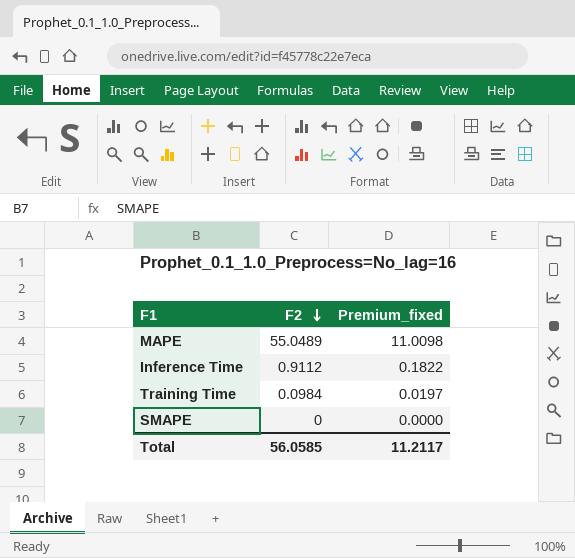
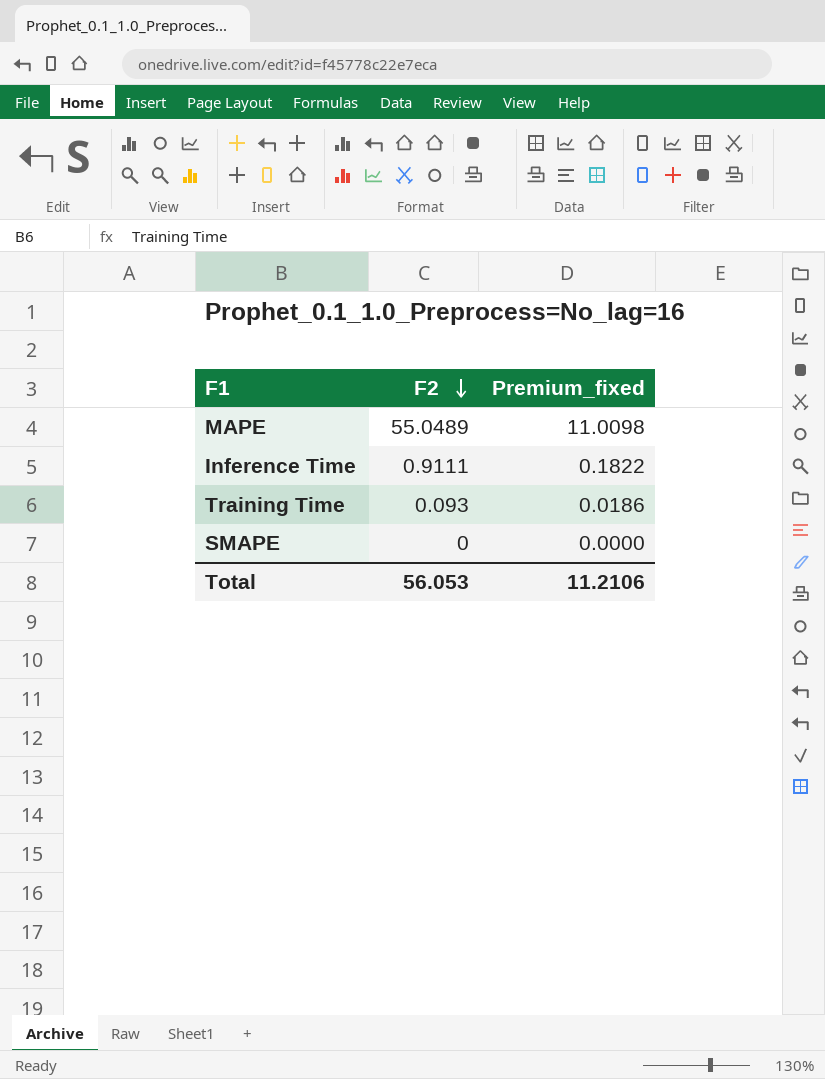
Inference Time | F2: 0.9112 -> 0.9111
Training Time | F2: 0.0984 -> 0.093
Training Time | Premium_fixed: 0.0197 -> 0.0186
Total | F2: 56.0585 -> 56.053
Total | Premium_fixed: 11.2117 -> 11.2106

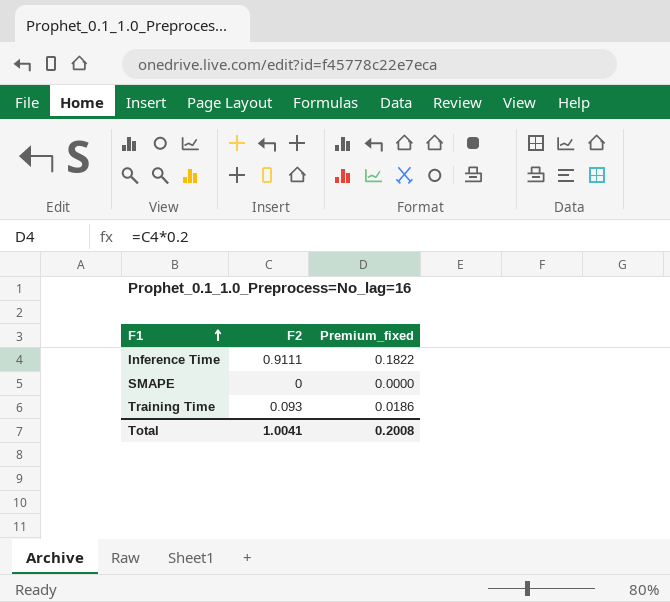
row order: F2 descending -> F1 ascending
row MAPE: 55.0489 | 11.0098 -> none
Total | F2: 56.053 -> 1.0041
Total | Premium_fixed: 11.2106 -> 0.2008

